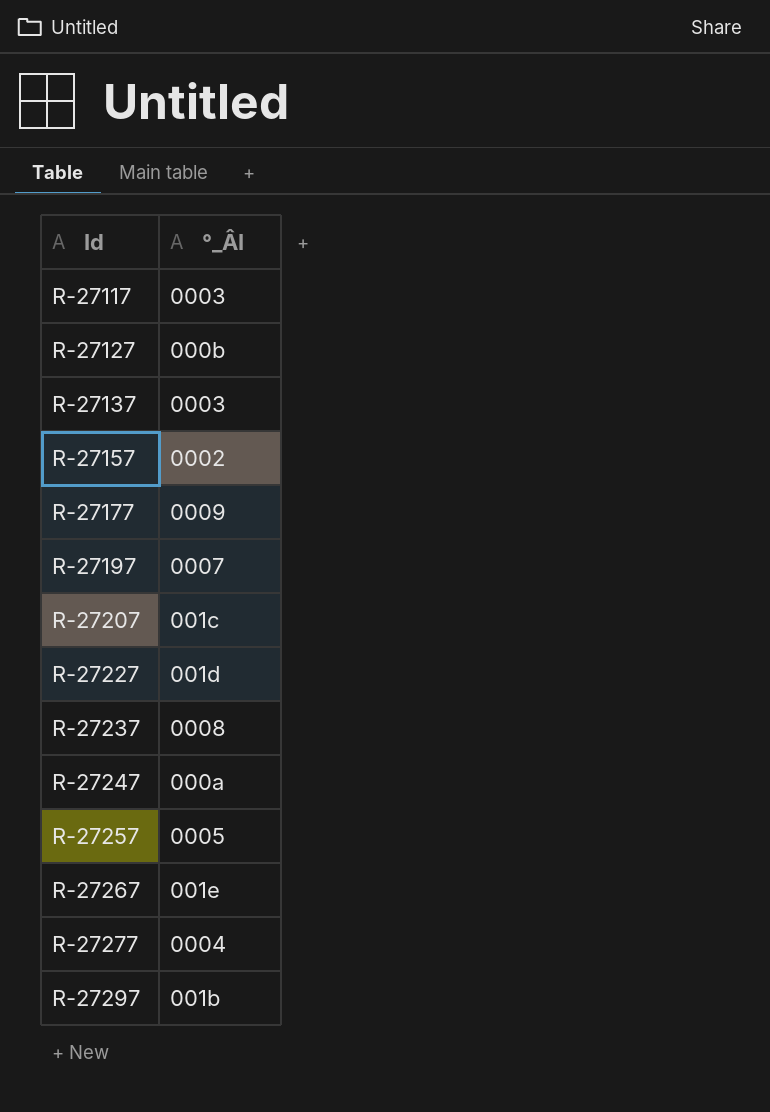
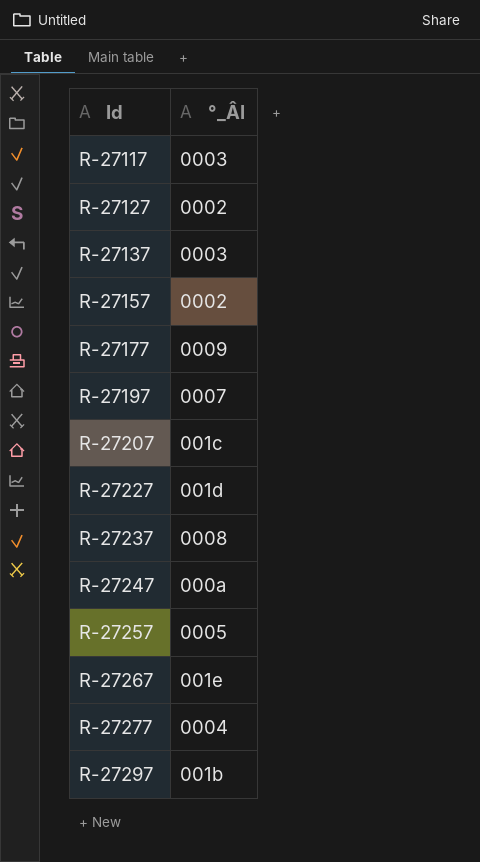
R-27127 | °_ÂI: 000b -> 0002

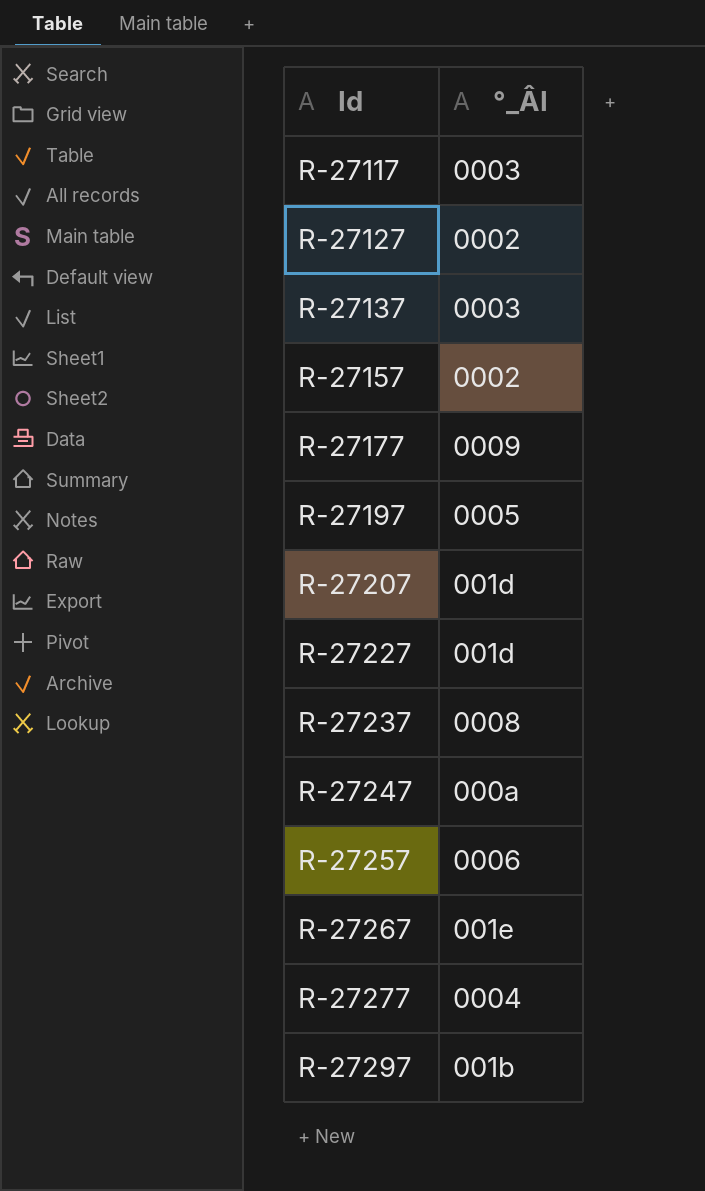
R-27197 | °_ÂI: 0007 -> 0005
R-27207 | °_ÂI: 001c -> 001d
R-27257 | °_ÂI: 0005 -> 0006

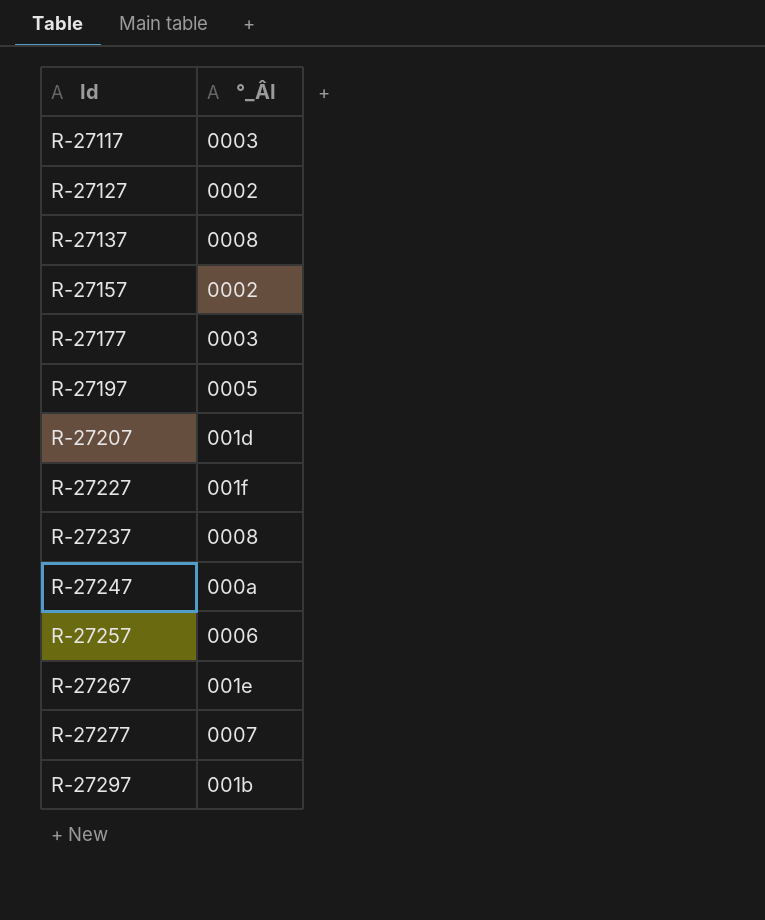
R-27137 | °_ÂI: 0003 -> 0008
R-27177 | °_ÂI: 0009 -> 0003
R-27227 | °_ÂI: 001d -> 001f
R-27277 | °_ÂI: 0004 -> 0007

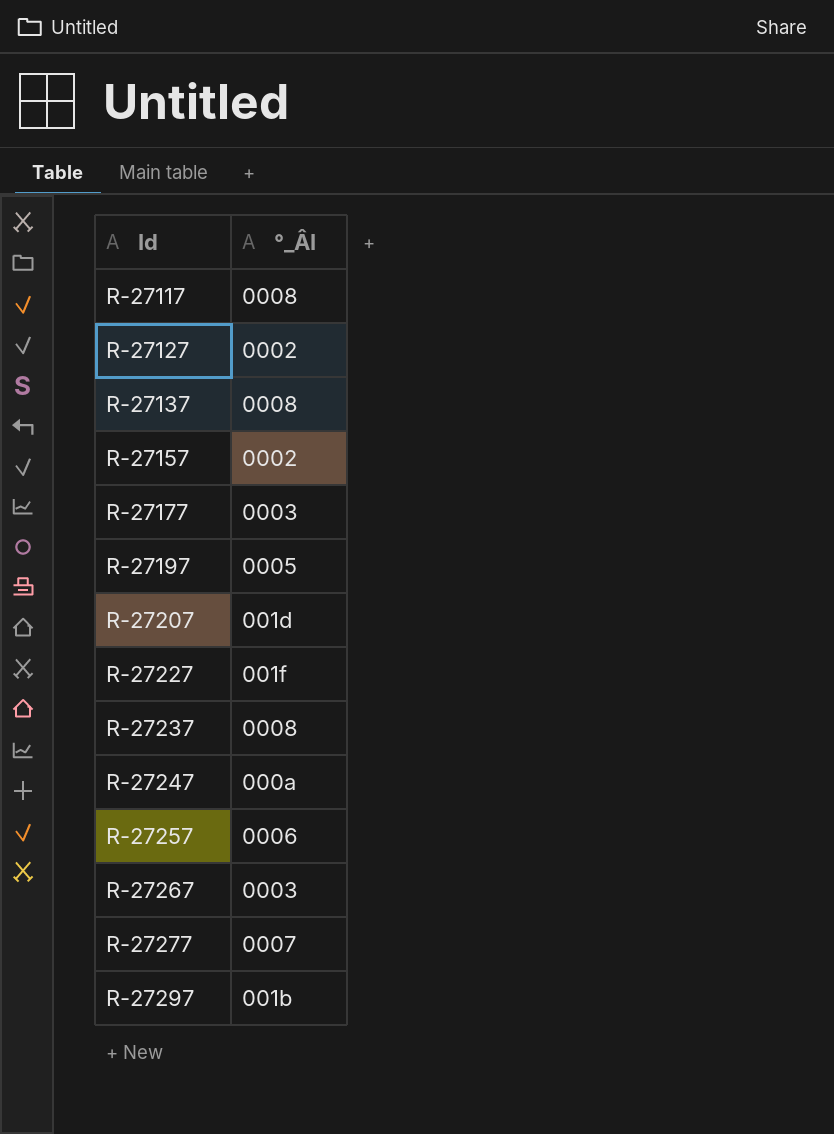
R-27117 | °_ÂI: 0003 -> 0008
R-27267 | °_ÂI: 001e -> 0003

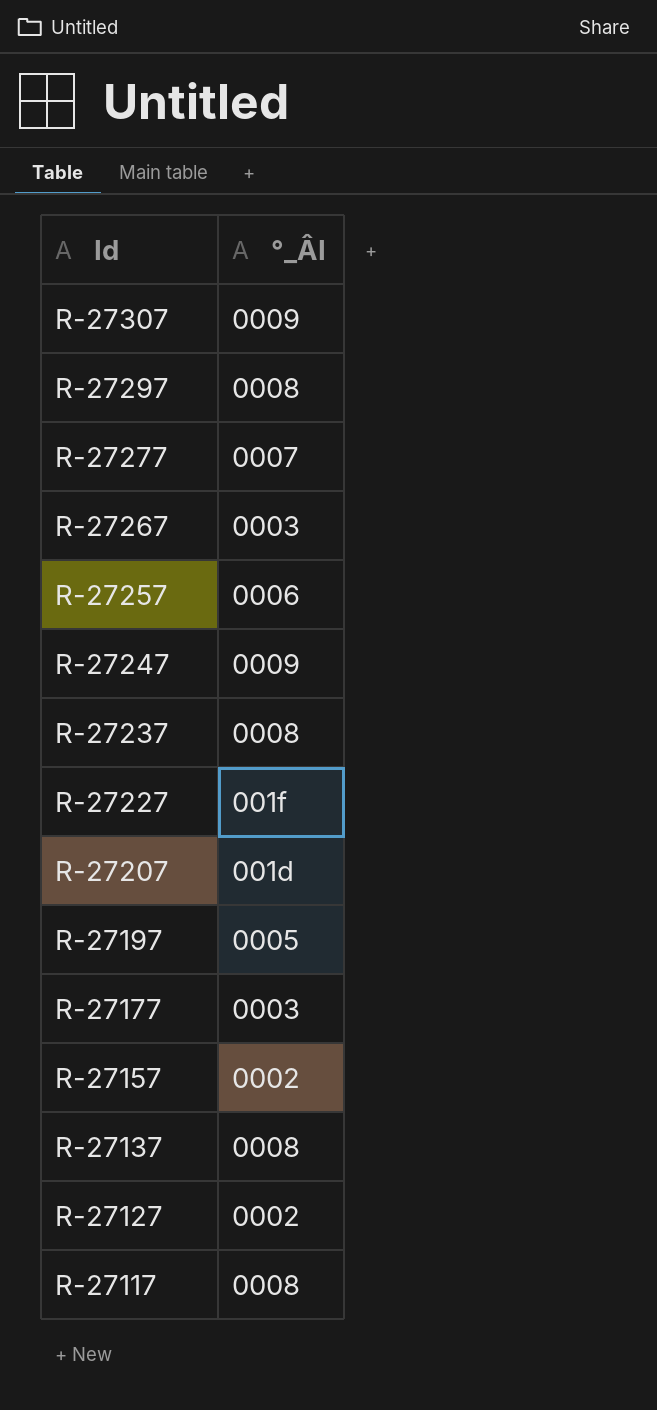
row order: Id ascending -> Id descending
row R-27307: none -> 0009
R-27297 | °_ÂI: 001b -> 0008
R-27247 | °_ÂI: 000a -> 0009

